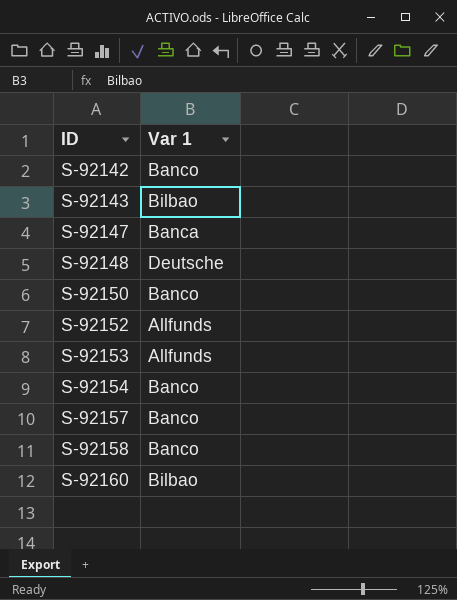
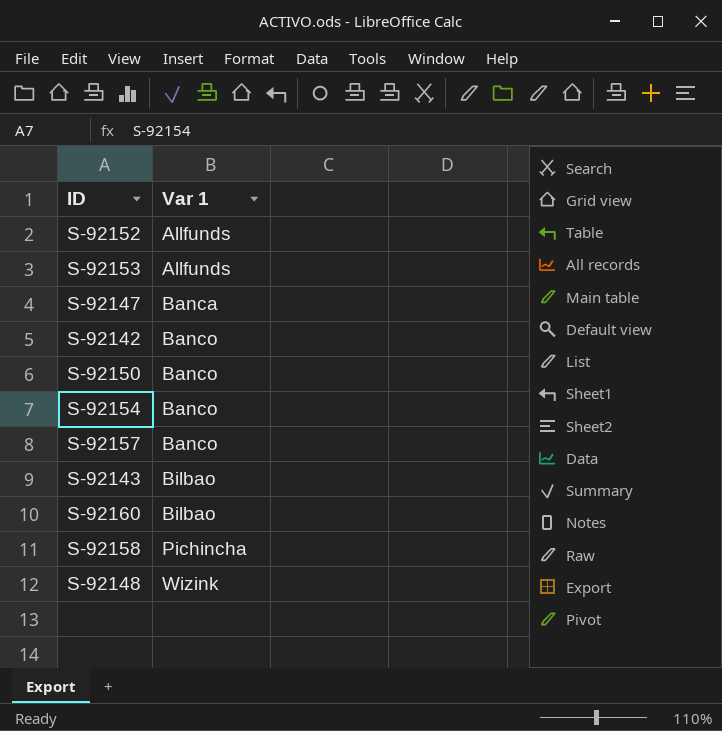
row order: ID ascending -> Var 1 ascending
S-92158 | Var 1: Banco -> Pichincha
S-92148 | Var 1: Deutsche -> Wizink

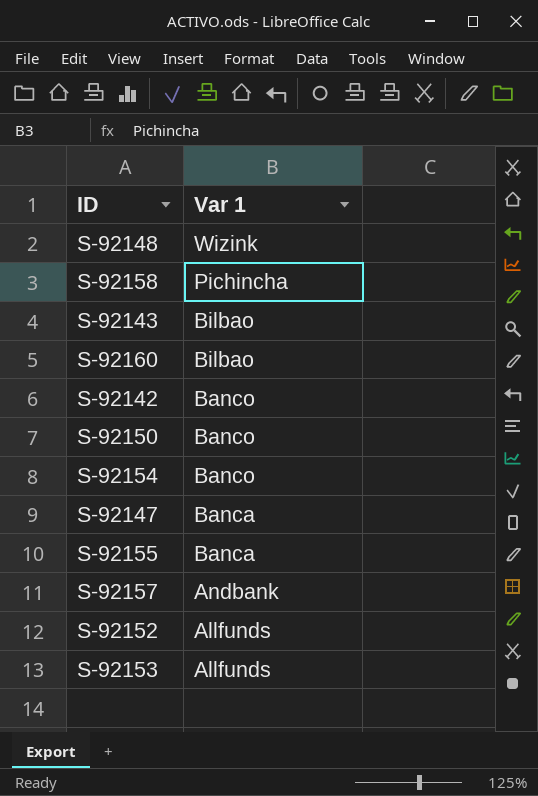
row order: Var 1 ascending -> Var 1 descending
row S-92155: none -> Banca
S-92157 | Var 1: Banco -> Andbank

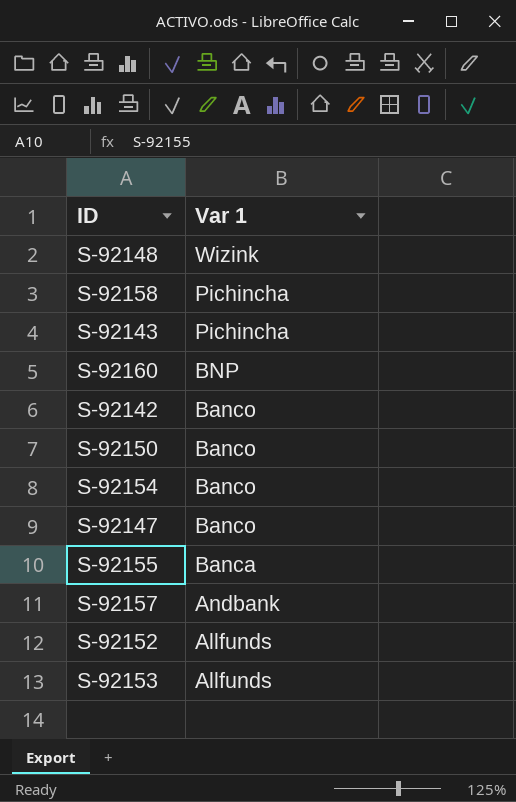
S-92143 | Var 1: Bilbao -> Pichincha
S-92160 | Var 1: Bilbao -> BNP
S-92147 | Var 1: Banca -> Banco

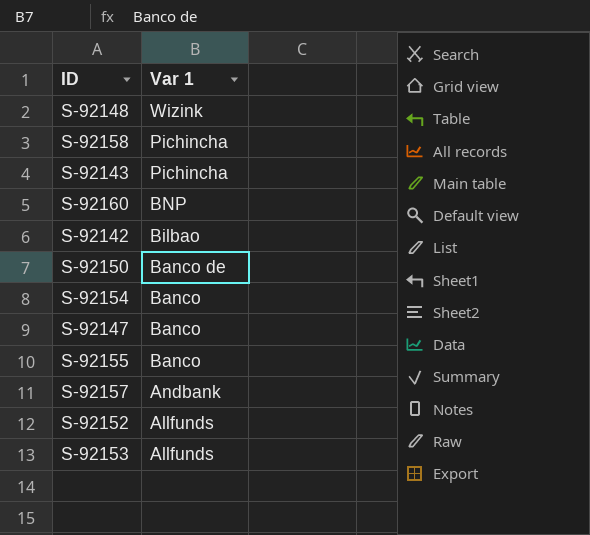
S-92142 | Var 1: Banco -> Bilbao
S-92150 | Var 1: Banco -> Banco de
S-92155 | Var 1: Banca -> Banco

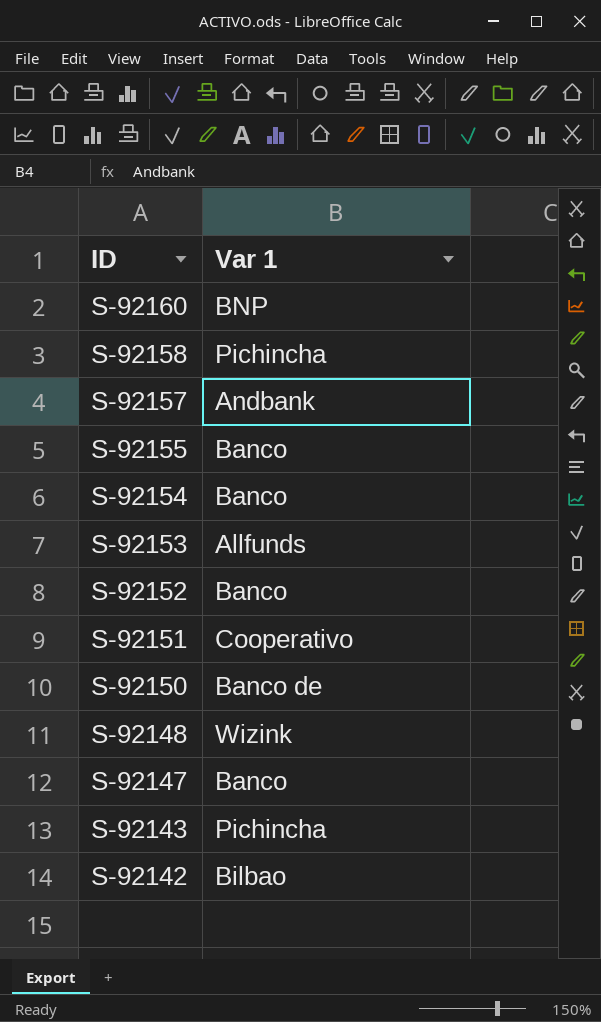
row order: Var 1 descending -> ID descending
S-92152 | Var 1: Allfunds -> Banco
row S-92151: none -> Cooperativo

